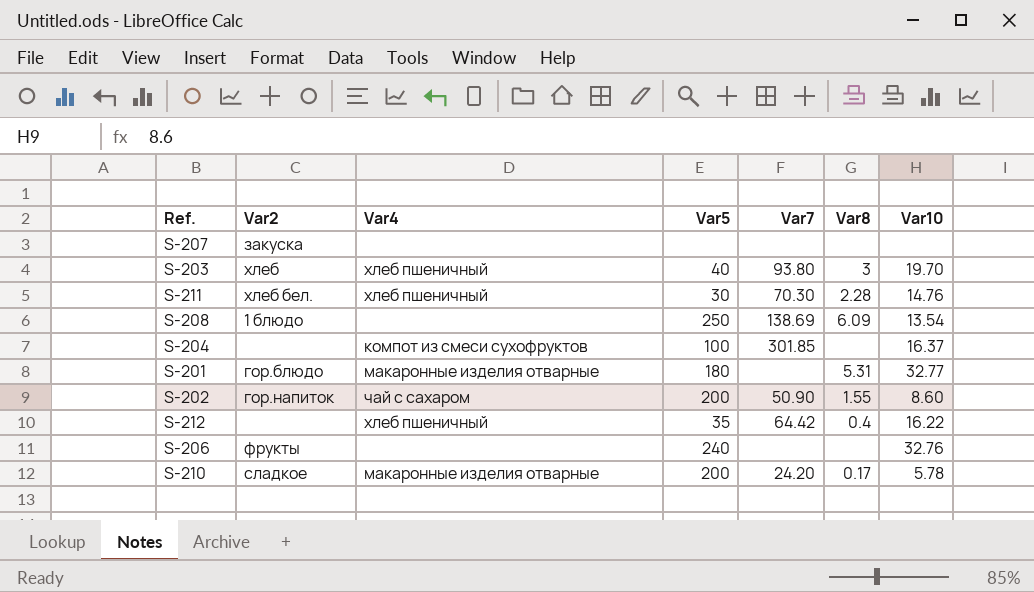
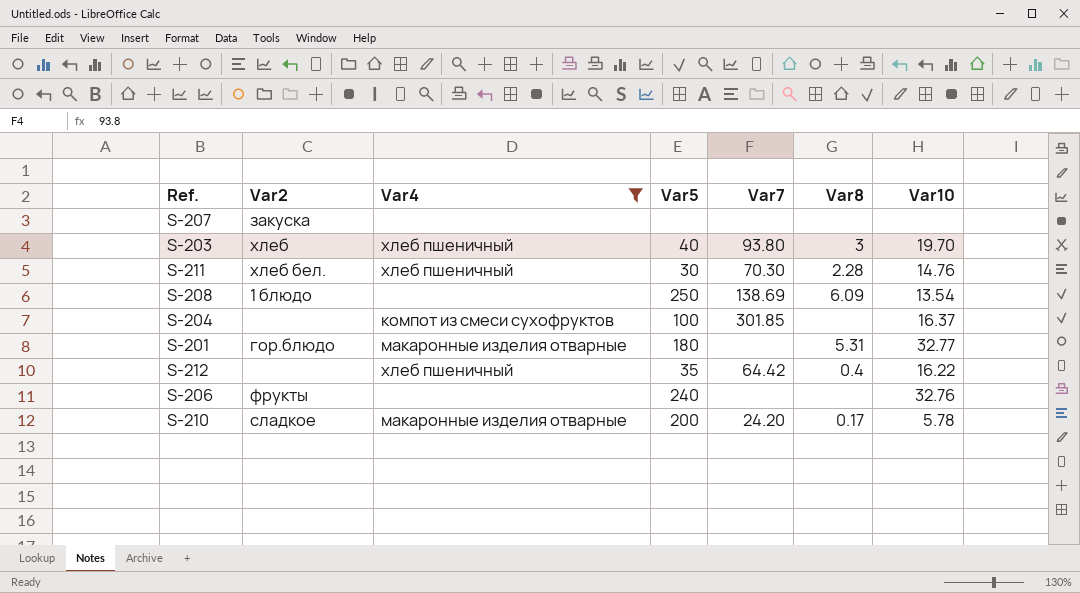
filter: none -> Var4 != чай с сахаром

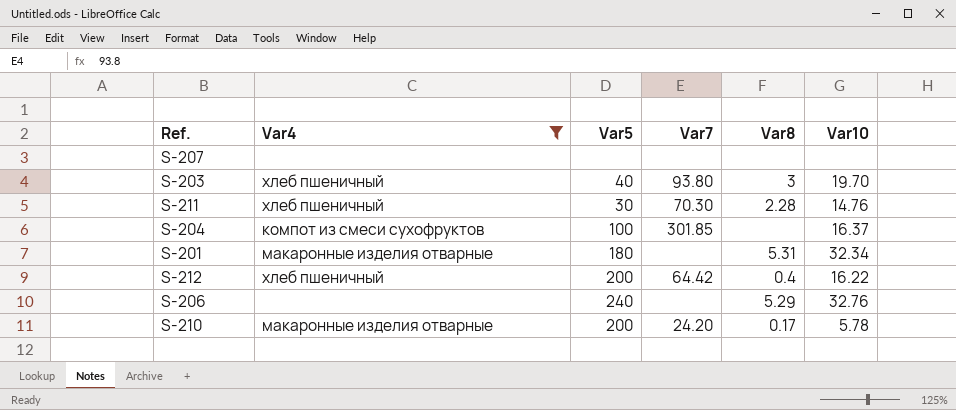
column Var2 | position: 2 -> none
row S-208: 1 блюдо | none | 250 | 138.69 | 6.09 | 13.54 -> none
S-201 | Var10: 32.77 -> 32.34
S-212 | Var5: 35 -> 200
S-206 | Var8: none -> 5.29

